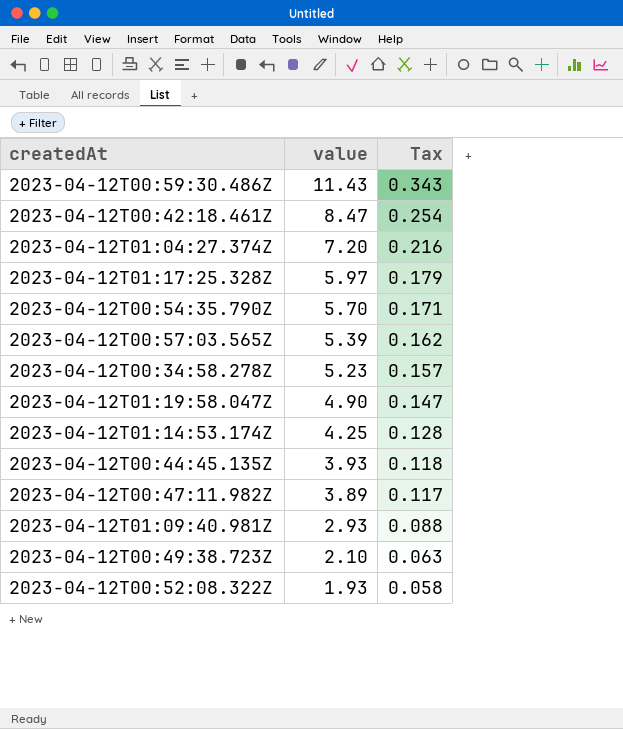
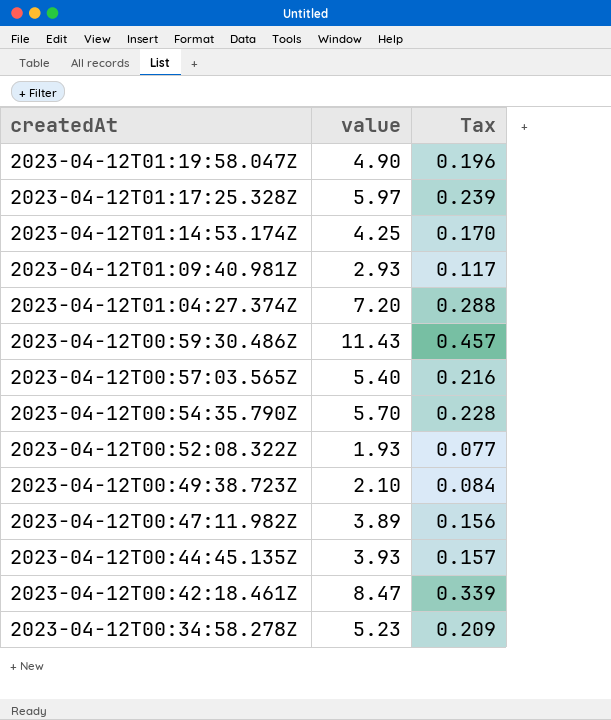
row order: value descending -> createdAt descending
column Tax | formula: [value] * 0.03 -> [value] * 0.04
2023-04-12T00:57:03.565Z | value: 5.39 -> 5.40

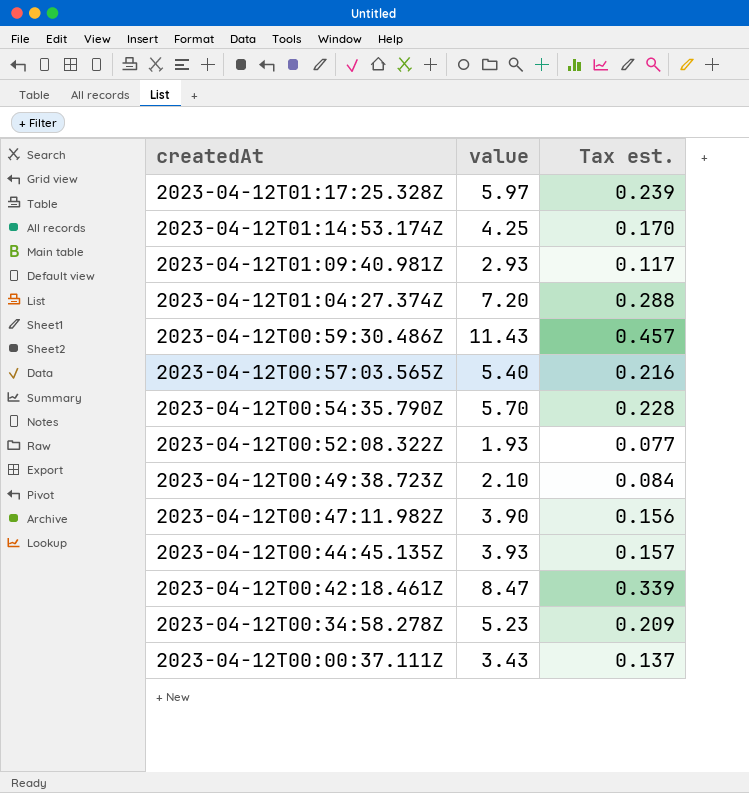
column name: Tax -> Tax est.
row 2023-04-12T01:19:58.047Z: 4.90 | 0.196 -> none
2023-04-12T00:47:11.982Z | value: 3.89 -> 3.90
row 2023-04-12T00:00:37.111Z: none -> 3.43 | 0.137

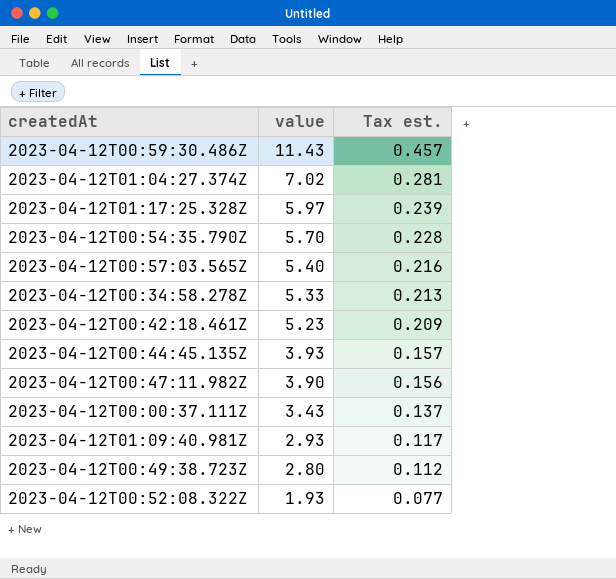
row order: createdAt descending -> value descending
row 2023-04-12T01:14:53.174Z: 4.25 | 0.170 -> none
2023-04-12T01:04:27.374Z | value: 7.20 -> 7.02
2023-04-12T01:04:27.374Z | Tax est.: 0.288 -> 0.281
2023-04-12T00:34:58.278Z | value: 5.23 -> 5.33
2023-04-12T00:34:58.278Z | Tax est.: 0.209 -> 0.213
2023-04-12T00:42:18.461Z | value: 8.47 -> 5.23
2023-04-12T00:42:18.461Z | Tax est.: 0.339 -> 0.209
2023-04-12T00:49:38.723Z | value: 2.10 -> 2.80
2023-04-12T00:49:38.723Z | Tax est.: 0.084 -> 0.112

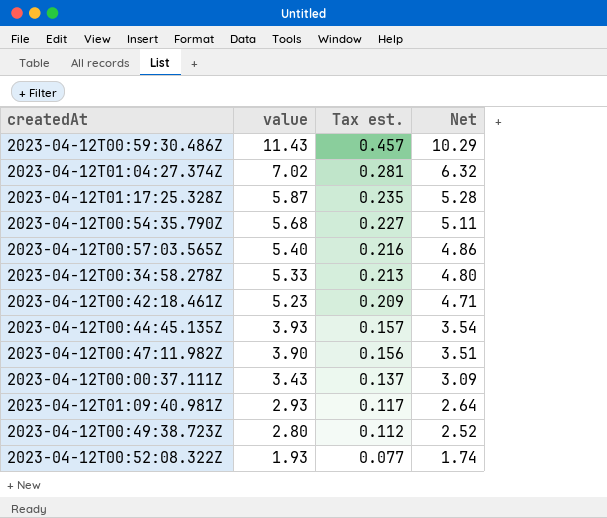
column Net | formula: none -> [value] * 0.9
2023-04-12T01:17:25.328Z | value: 5.97 -> 5.87
2023-04-12T01:17:25.328Z | Tax est.: 0.239 -> 0.235
2023-04-12T00:54:35.790Z | value: 5.70 -> 5.68
2023-04-12T00:54:35.790Z | Tax est.: 0.228 -> 0.227

